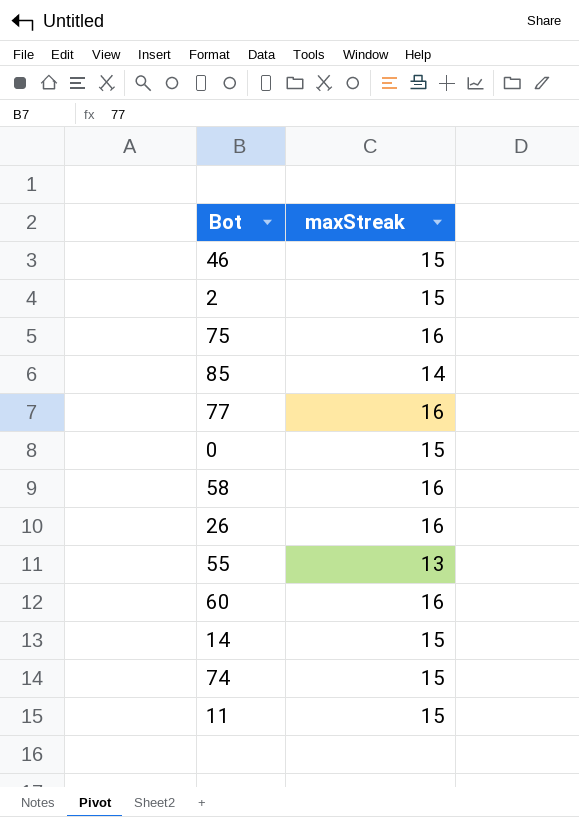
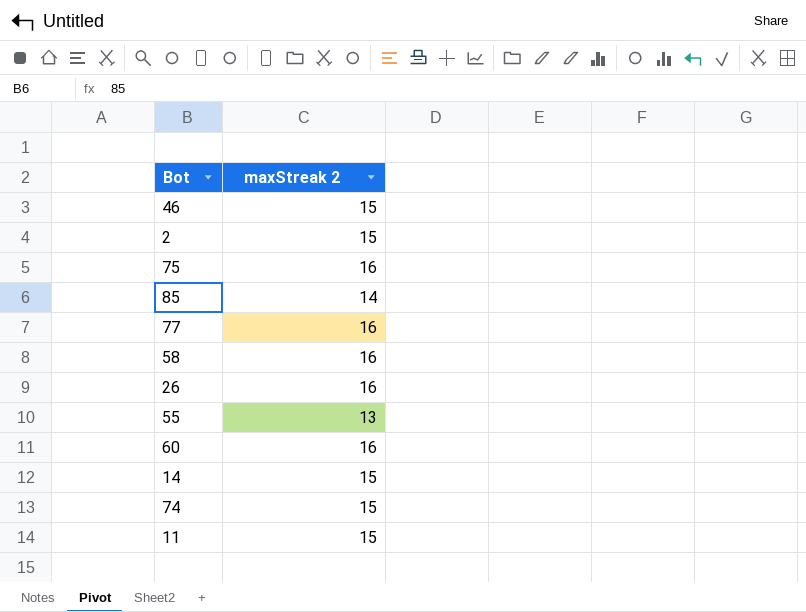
column name: maxStreak -> maxStreak 2
row 0: 15 -> none

